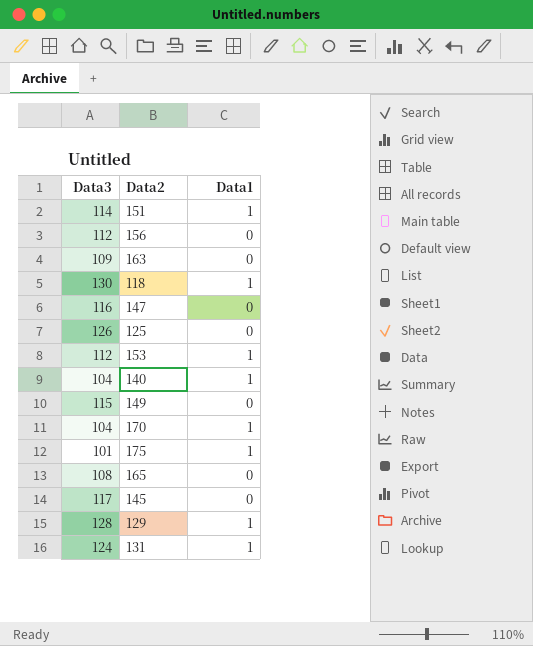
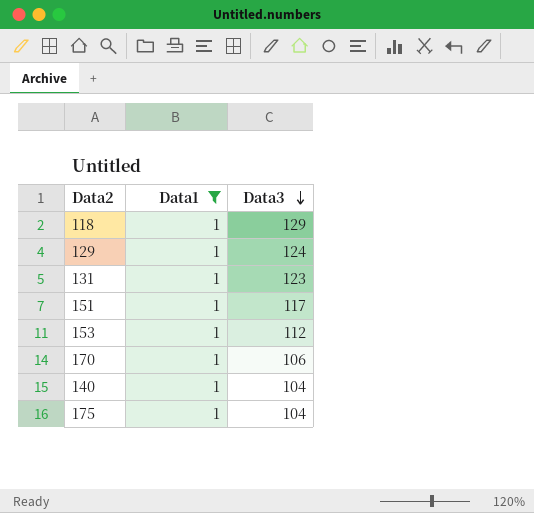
filter: none -> Data1 = 1
row order: none -> Data3 descending
column Data3 | position: 1 -> 3
118 | Data3: 130 -> 129
129 | Data3: 128 -> 124
131 | Data3: 124 -> 123
151 | Data3: 114 -> 117
170 | Data3: 104 -> 106
175 | Data3: 101 -> 104

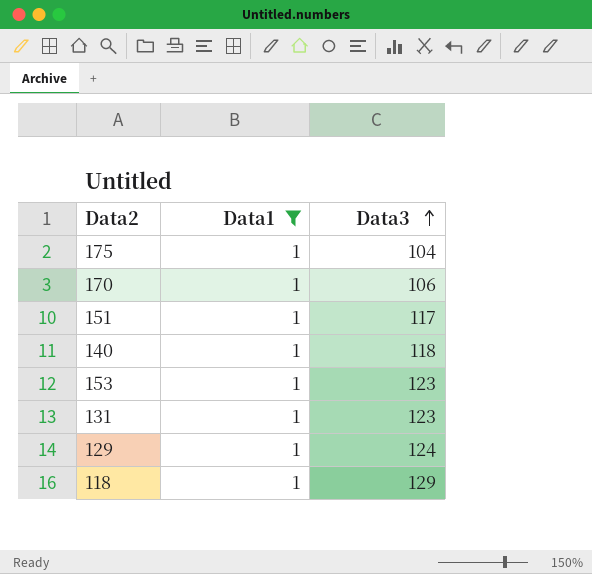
row order: Data3 descending -> Data3 ascending
140 | Data3: 104 -> 118
153 | Data3: 112 -> 123

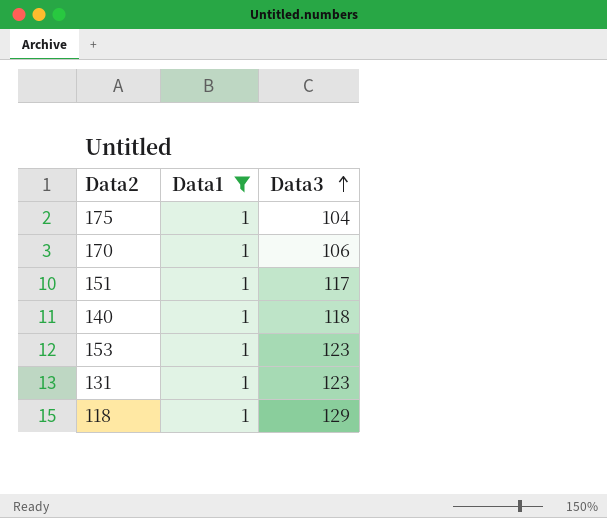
row 129: 1 | 124 -> none

